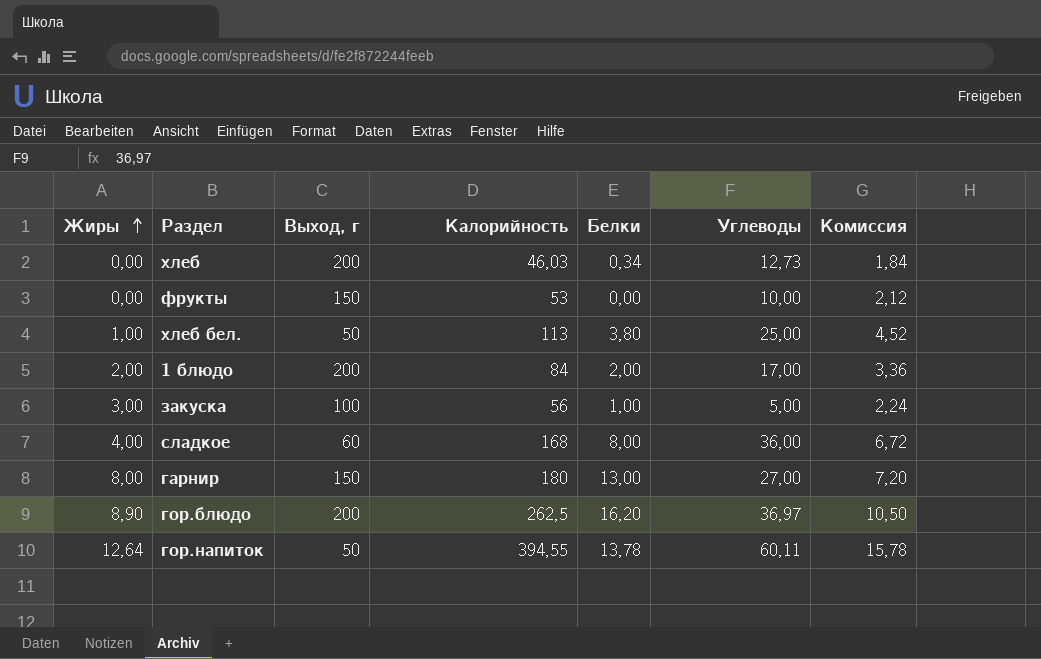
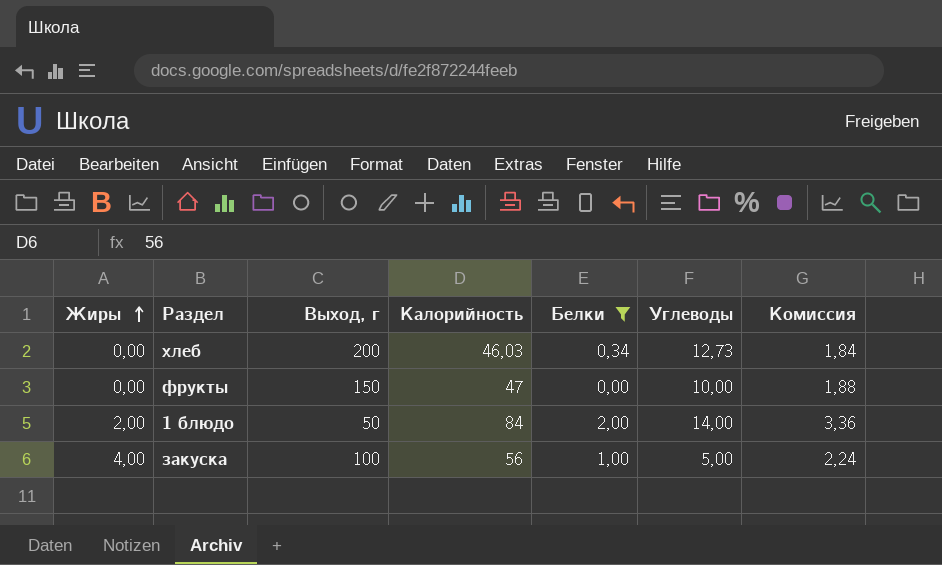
filter: none -> Белки <= 2,00
фрукты | Калорийность: 53 -> 47
фрукты | Комиссия: 2,12 -> 1,88
1 блюдо | Выход, г: 200 -> 50
1 блюдо | Углеводы: 17,00 -> 14,00
закуска | Жиры: 3,00 -> 4,00

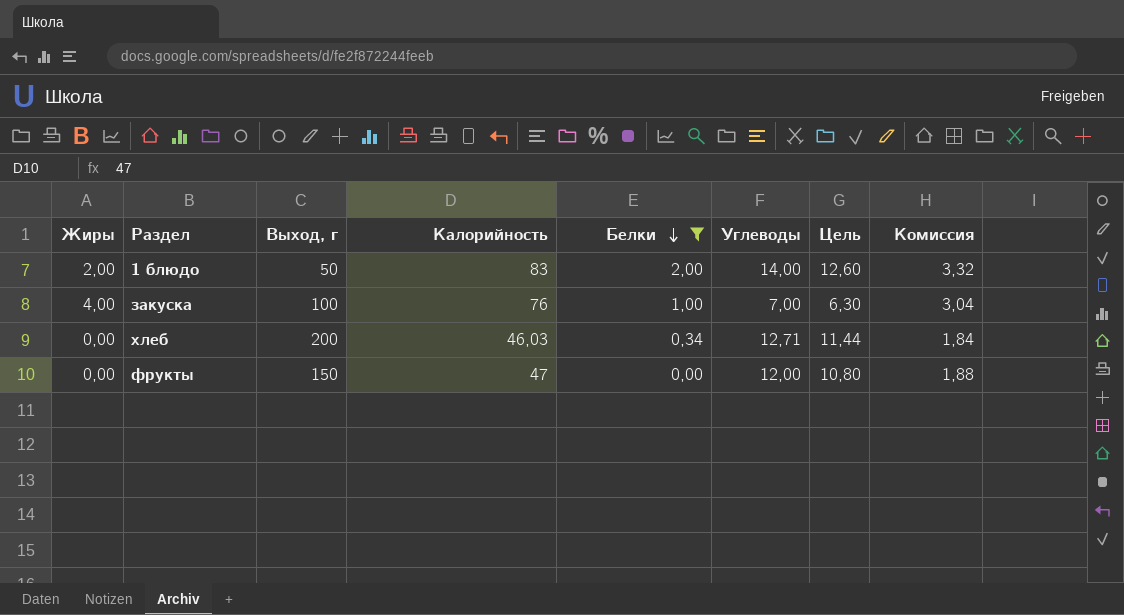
row order: Жиры ascending -> Белки descending
column Цель | formula: none -> [Углеводы] * 0,9
1 блюдо | Калорийность: 84 -> 83
1 блюдо | Комиссия: 3,36 -> 3,32
закуска | Калорийность: 56 -> 76
закуска | Углеводы: 5,00 -> 7,00
закуска | Комиссия: 2,24 -> 3,04
хлеб | Углеводы: 12,73 -> 12,71
фрукты | Углеводы: 10,00 -> 12,00

